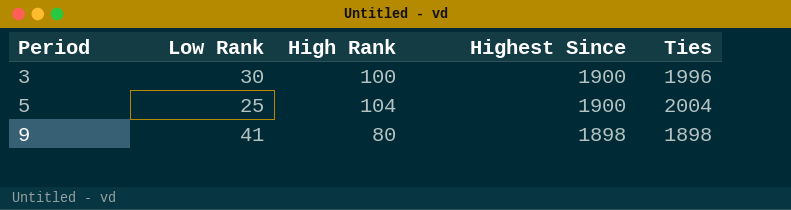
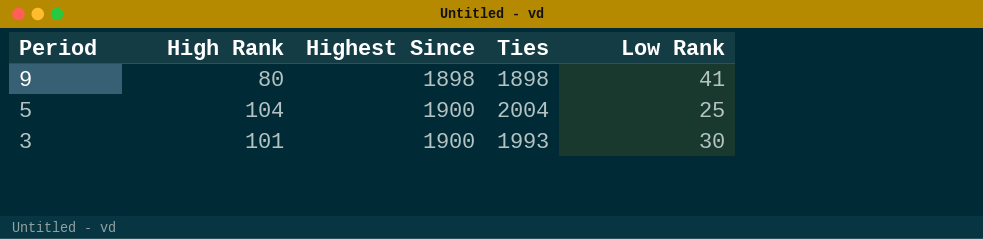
row order: Period ascending -> Period descending
column Low Rank | position: 2 -> 5
3 | High Rank: 100 -> 101
3 | Ties: 1996 -> 1993

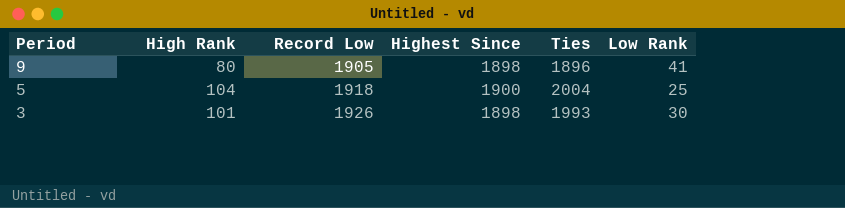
column Record Low | position: none -> 3
9 | Ties: 1898 -> 1896
3 | Highest Since: 1900 -> 1898

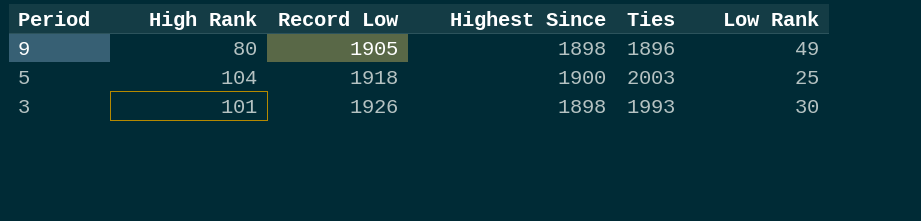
9 | Low Rank: 41 -> 49
5 | Ties: 2004 -> 2003

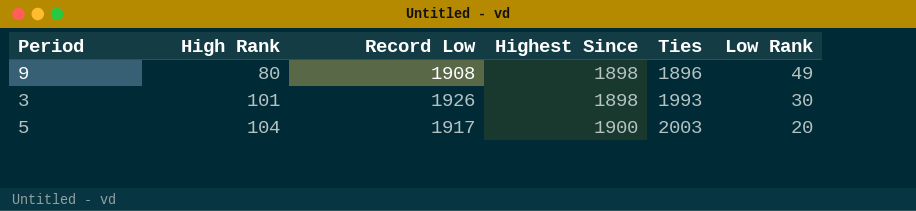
row order: Period descending -> High Rank ascending
9 | Record Low: 1905 -> 1908
5 | Record Low: 1918 -> 1917
5 | Low Rank: 25 -> 20

